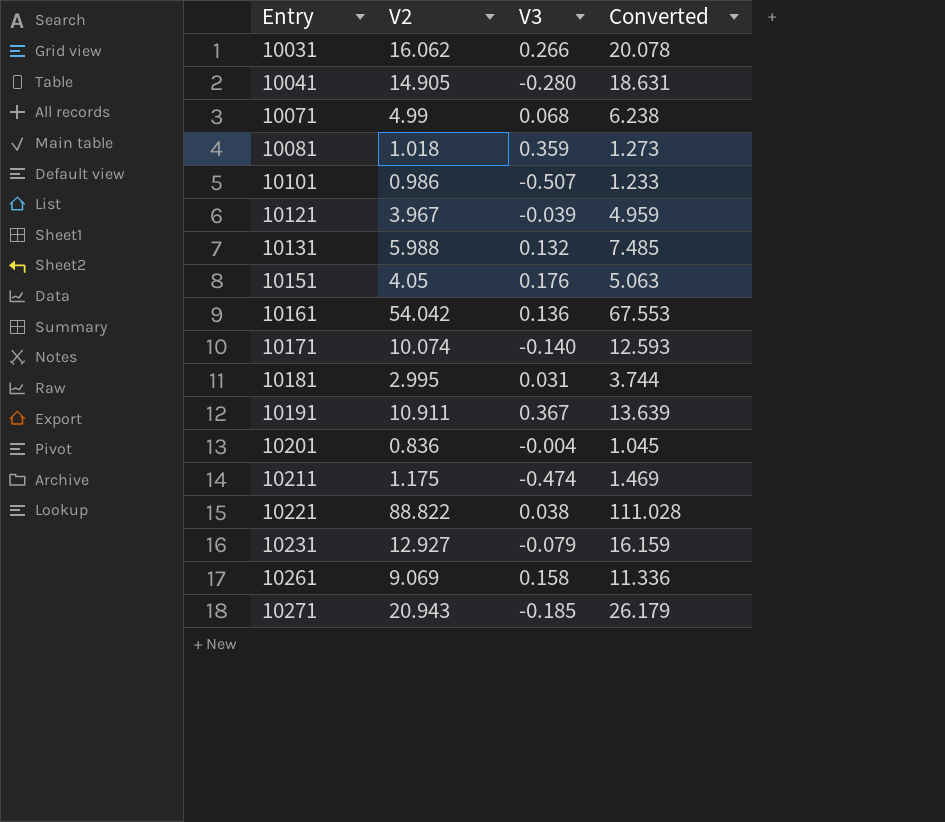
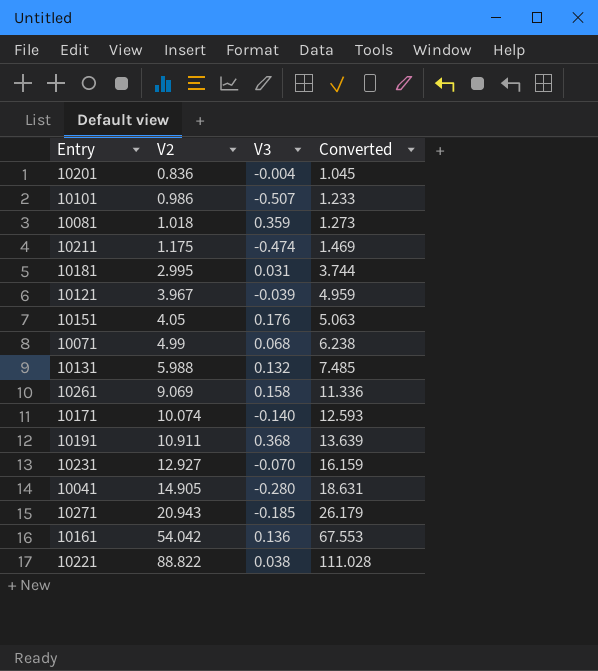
row order: Entry ascending -> V2 ascending
row 10031: 16.062 | 0.266 | 20.078 -> none
10191 | V3: 0.367 -> 0.368
10231 | V3: -0.079 -> -0.070

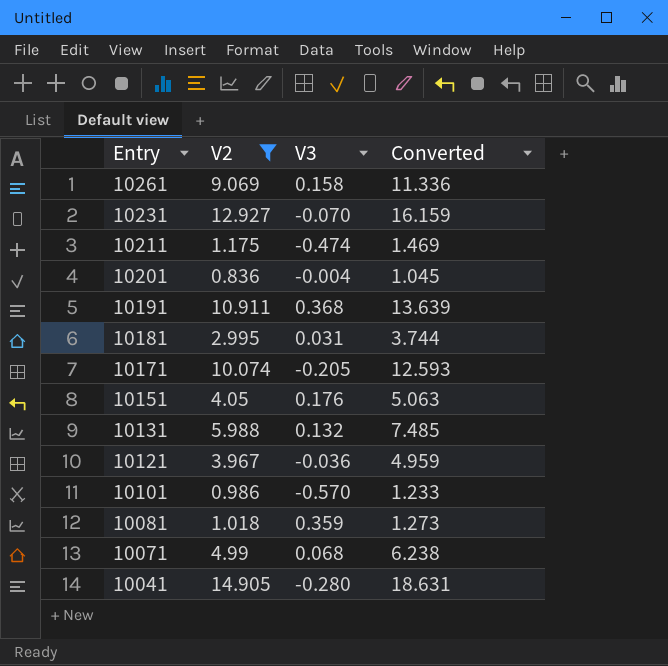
filter: none -> V2 <= 14.905
row order: V2 ascending -> Entry descending
10171 | V3: -0.140 -> -0.205
10121 | V3: -0.039 -> -0.036
10101 | V3: -0.507 -> -0.570

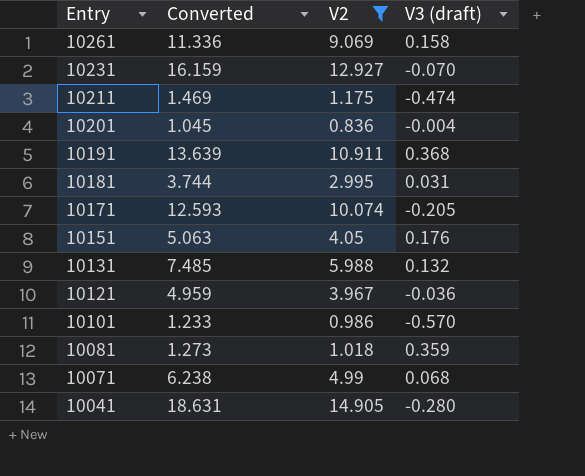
column Converted | position: 4 -> 2
column name: V3 -> V3 (draft)

